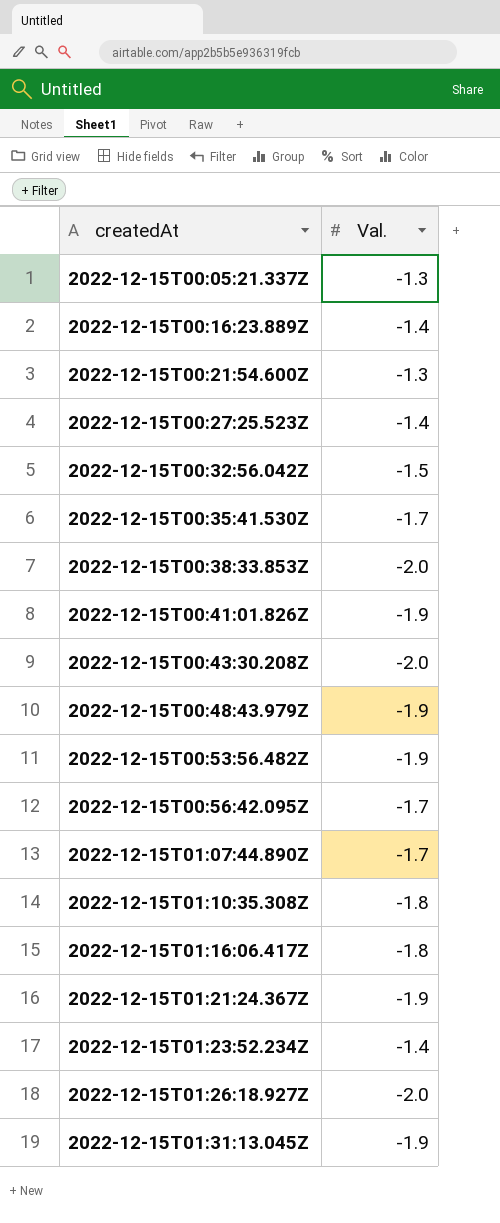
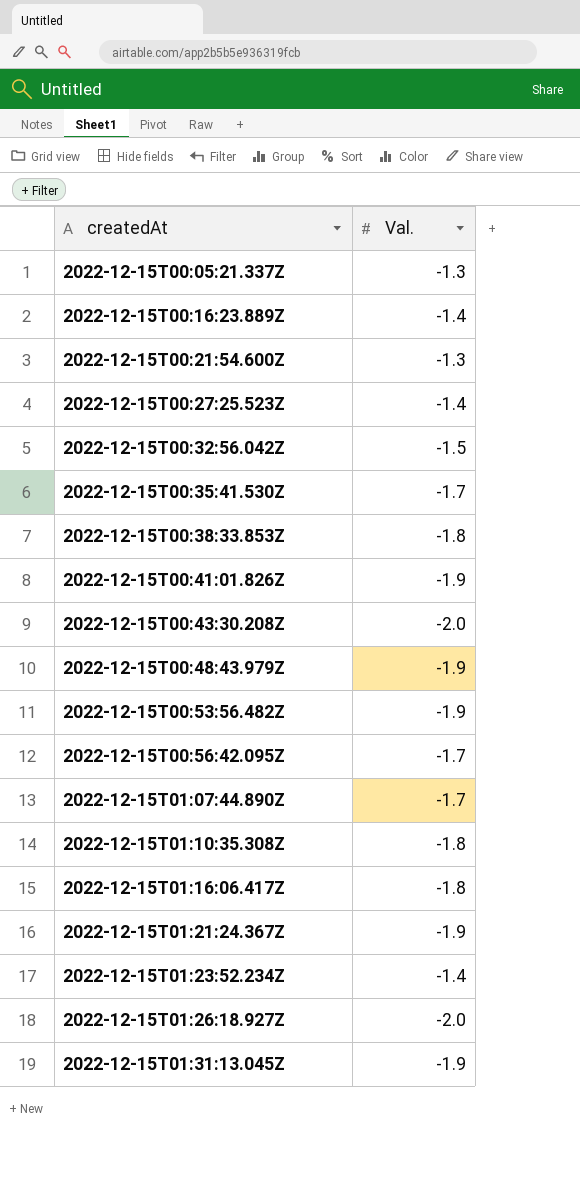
2022-12-15T00:38:33.853Z | Val.: -2.0 -> -1.8

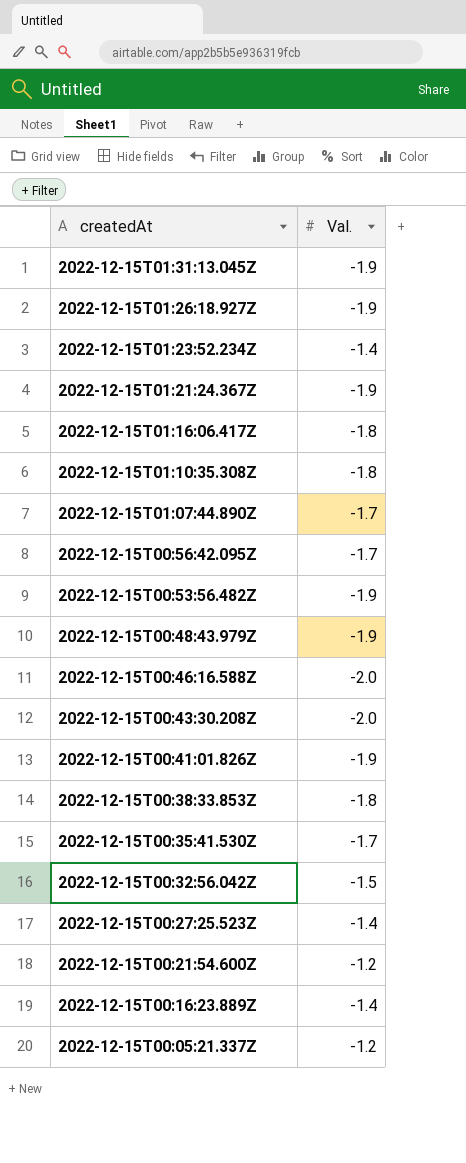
row order: createdAt ascending -> createdAt descending
2022-12-15T01:26:18.927Z | Val.: -2.0 -> -1.9
row 2022-12-15T00:46:16.588Z: none -> -2.0
2022-12-15T00:21:54.600Z | Val.: -1.3 -> -1.2
2022-12-15T00:05:21.337Z | Val.: -1.3 -> -1.2

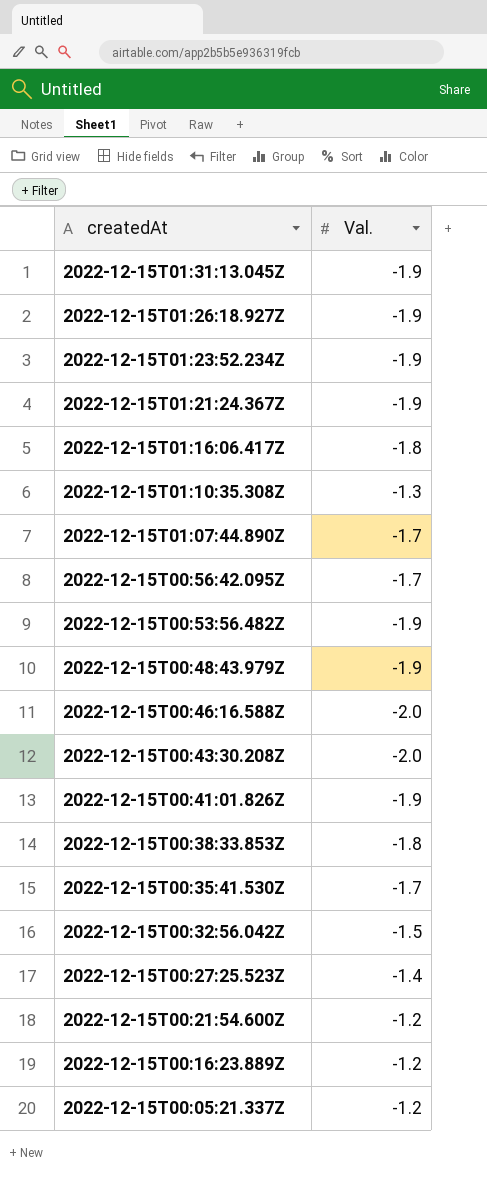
2022-12-15T01:23:52.234Z | Val.: -1.4 -> -1.9
2022-12-15T01:10:35.308Z | Val.: -1.8 -> -1.3
2022-12-15T00:16:23.889Z | Val.: -1.4 -> -1.2

